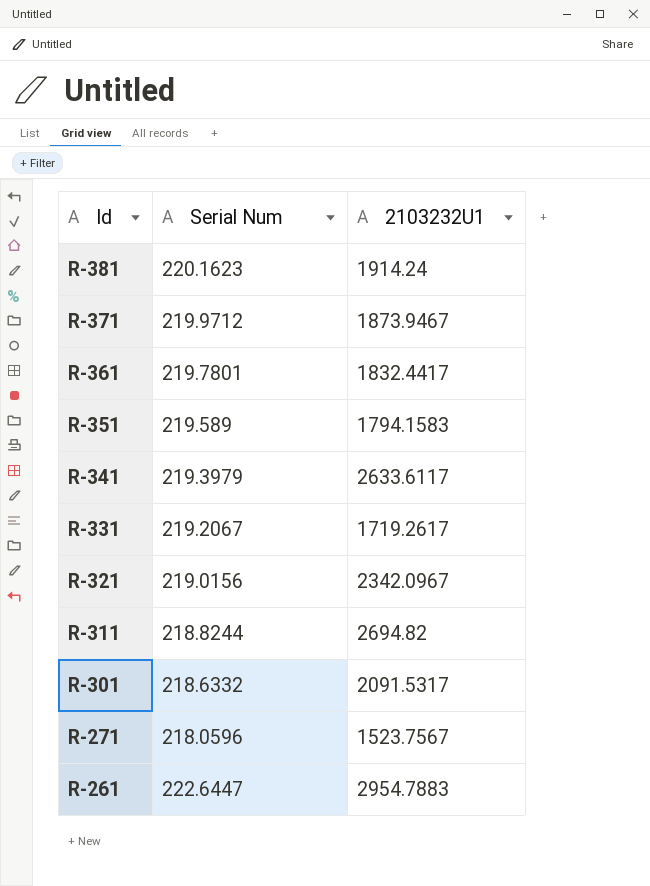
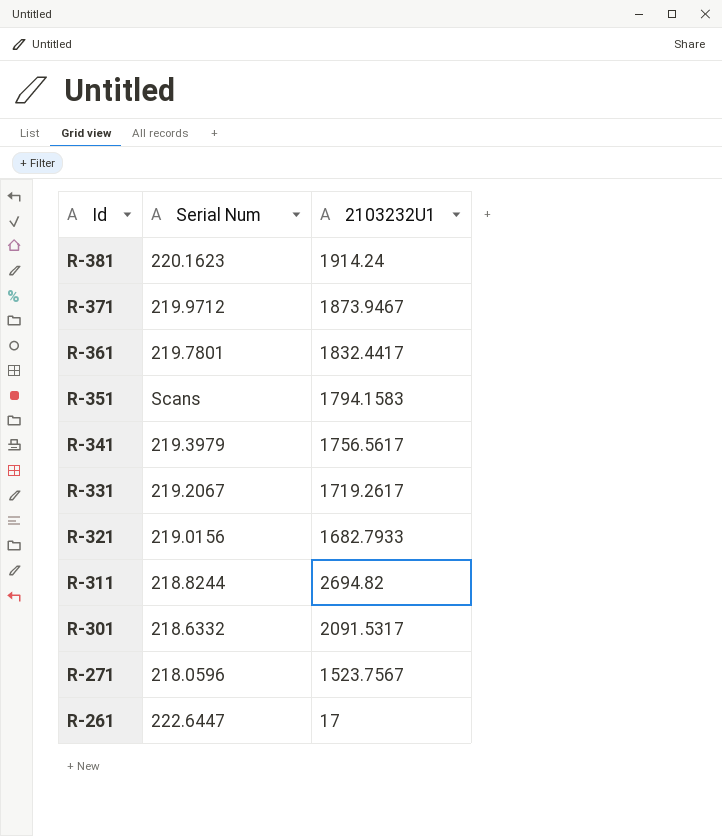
R-351 | Serial Num: 219.589 -> Scans
R-341 | 2103232U1: 2633.6117 -> 1756.5617
R-321 | 2103232U1: 2342.0967 -> 1682.7933
R-261 | 2103232U1: 2954.7883 -> 17

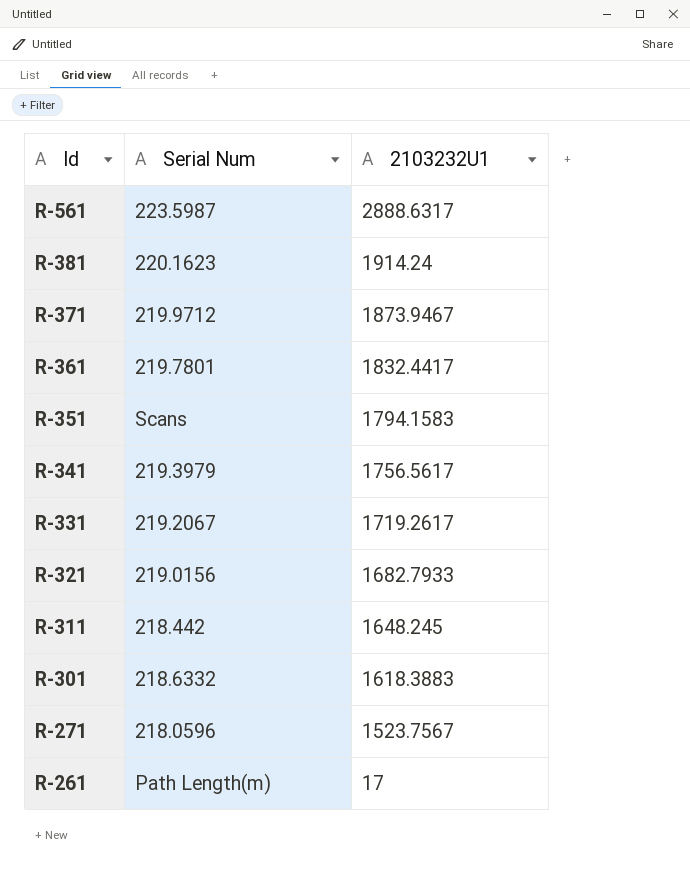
row R-561: none -> 223.5987 | 2888.6317
R-311 | Serial Num: 218.8244 -> 218.442
R-311 | 2103232U1: 2694.82 -> 1648.245
R-301 | 2103232U1: 2091.5317 -> 1618.3883
R-261 | Serial Num: 222.6447 -> Path Length(m)

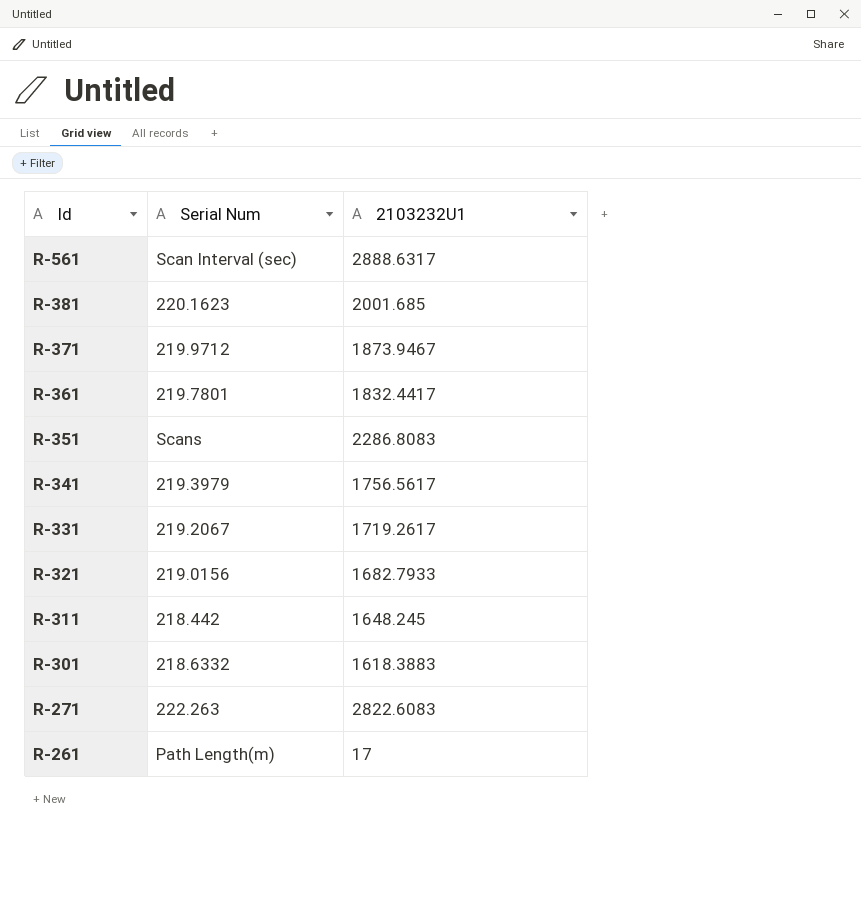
R-561 | Serial Num: 223.5987 -> Scan Interval (sec)
R-381 | 2103232U1: 1914.24 -> 2001.685
R-351 | 2103232U1: 1794.1583 -> 2286.8083
R-271 | Serial Num: 218.0596 -> 222.263
R-271 | 2103232U1: 1523.7567 -> 2822.6083

